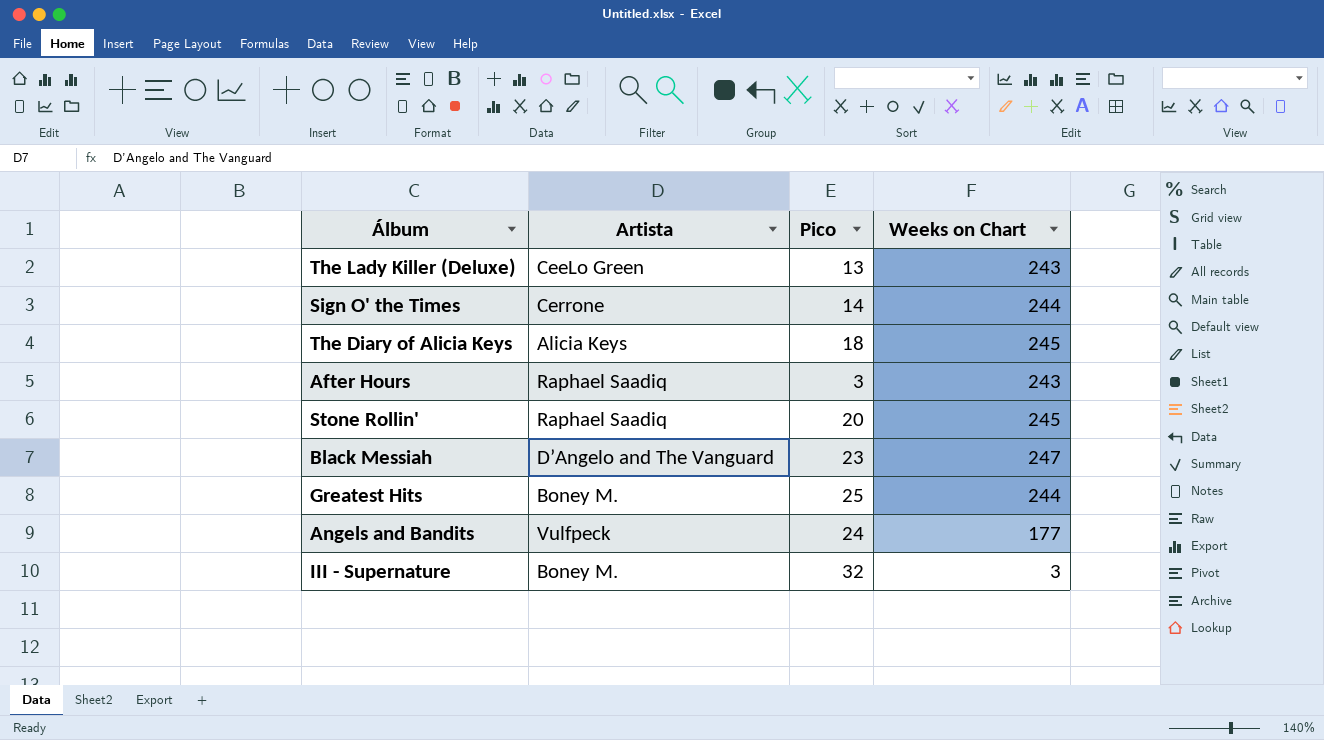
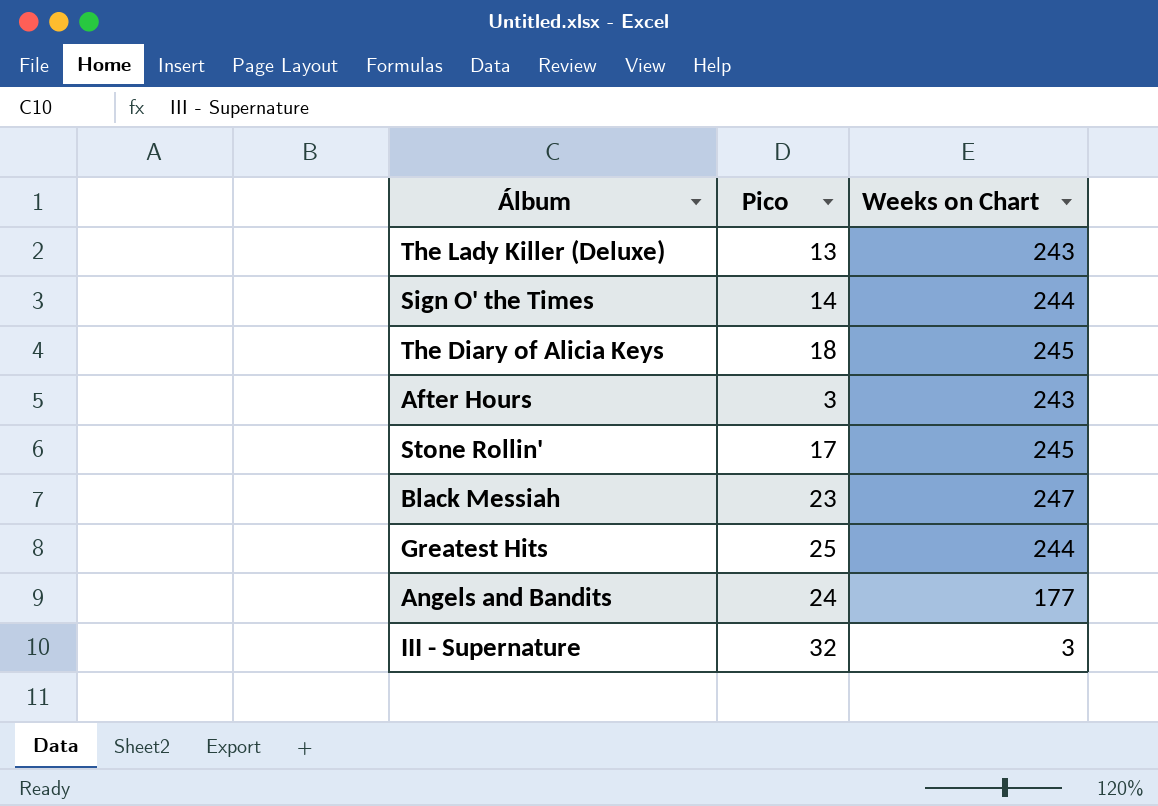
column Artista | position: 2 -> none
Stone Rollin' | Pico: 20 -> 17

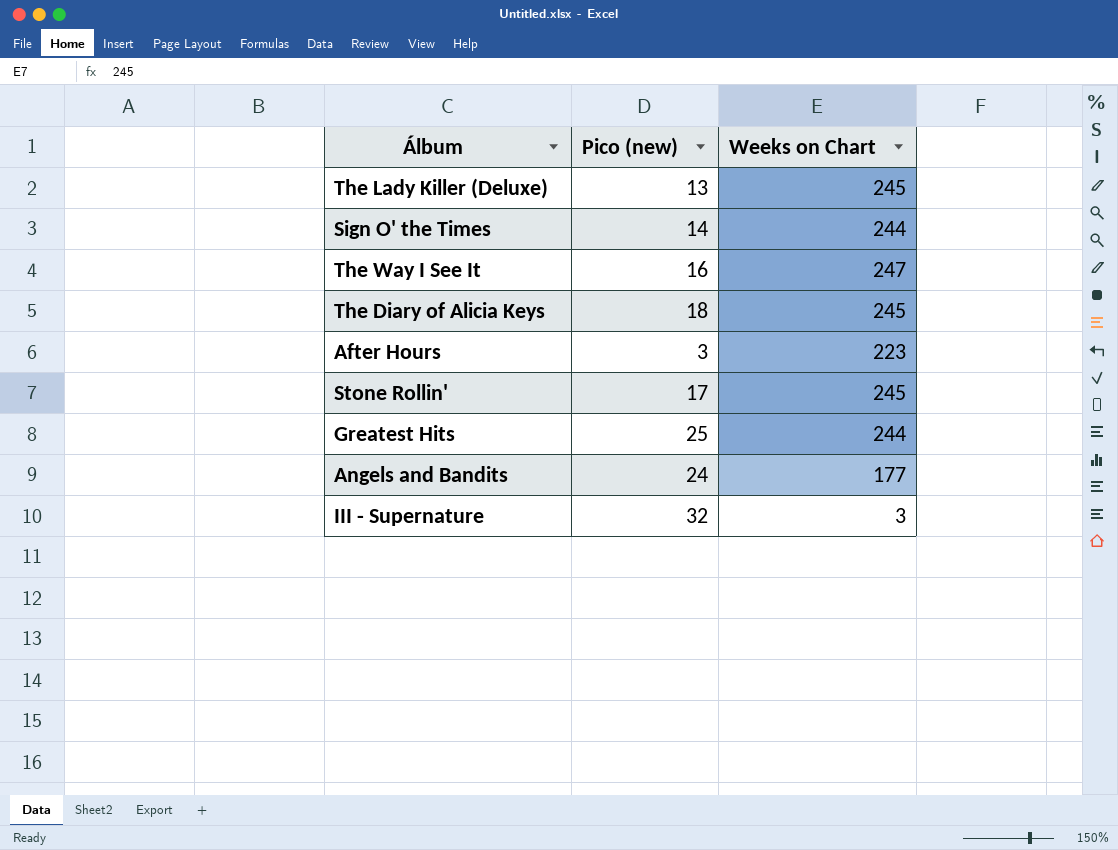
column name: Pico -> Pico (new)
row Black Messiah: 23 | 247 -> none
The Lady Killer (Deluxe) | Weeks on Chart: 243 -> 245
row The Way I See It: none -> 16 | 247
After Hours | Weeks on Chart: 243 -> 223

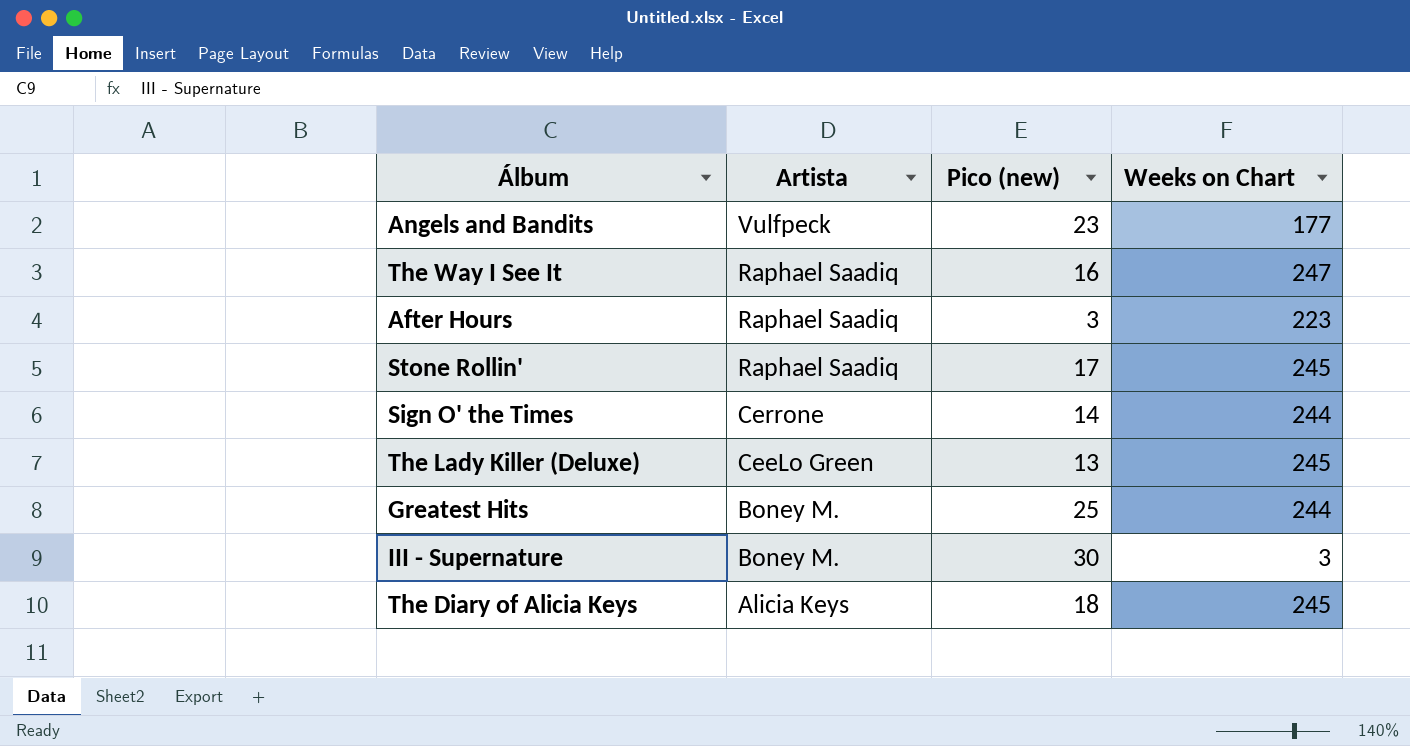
row order: none -> Artista descending
column Artista | position: none -> 2
Angels and Bandits | Pico (new): 24 -> 23
III - Supernature | Pico (new): 32 -> 30

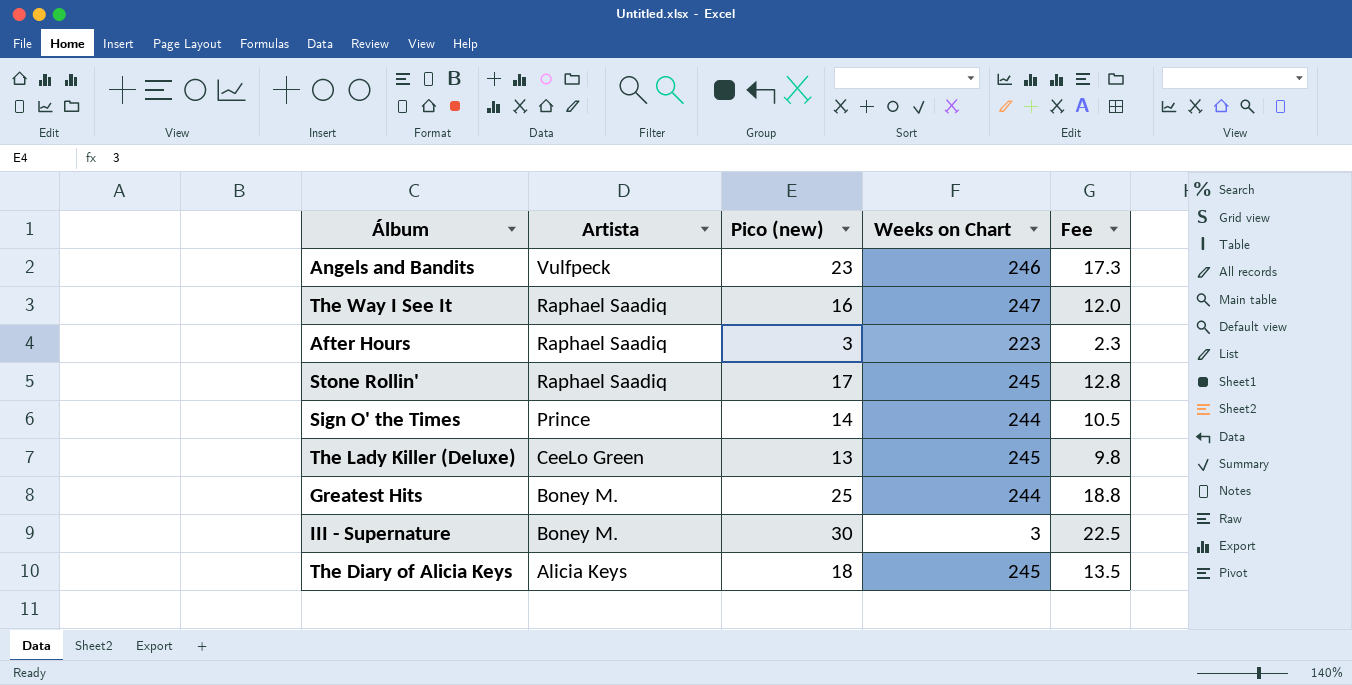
column Fee | formula: none -> [Pico (new)] * 0.75
Angels and Bandits | Weeks on Chart: 177 -> 246
Sign O' the Times | Artista: Cerrone -> Prince

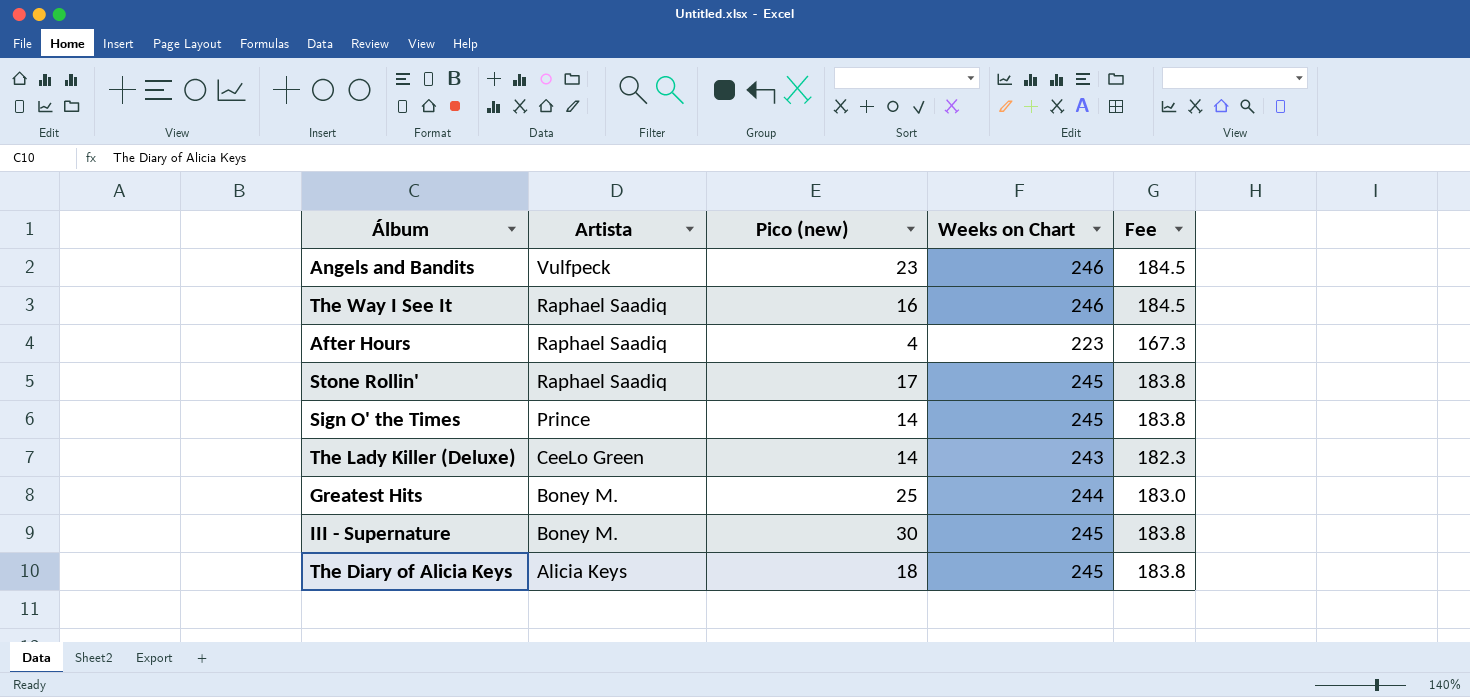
column Fee | formula: [Pico (new)] * 0.75 -> [Weeks on Chart] * 0.75
The Way I See It | Weeks on Chart: 247 -> 246
After Hours | Pico (new): 3 -> 4
Sign O' the Times | Weeks on Chart: 244 -> 245
The Lady Killer (Deluxe) | Pico (new): 13 -> 14
The Lady Killer (Deluxe) | Weeks on Chart: 245 -> 243
III - Supernature | Weeks on Chart: 3 -> 245

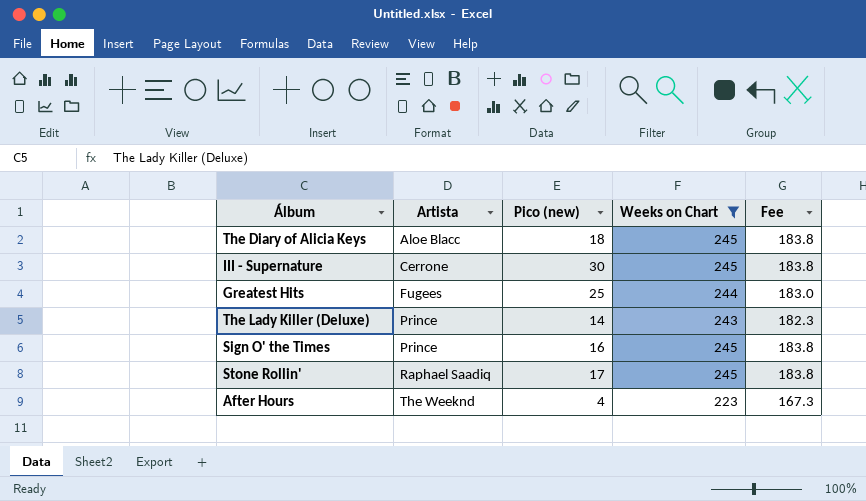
filter: none -> Weeks on Chart != 246
row order: Artista descending -> Artista ascending
The Diary of Alicia Keys | Artista: Alicia Keys -> Aloe Blacc
III - Supernature | Artista: Boney M. -> Cerrone
Greatest Hits | Artista: Boney M. -> Fugees
The Lady Killer (Deluxe) | Artista: CeeLo Green -> Prince
Sign O' the Times | Pico (new): 14 -> 16
After Hours | Artista: Raphael Saadiq -> The Weeknd

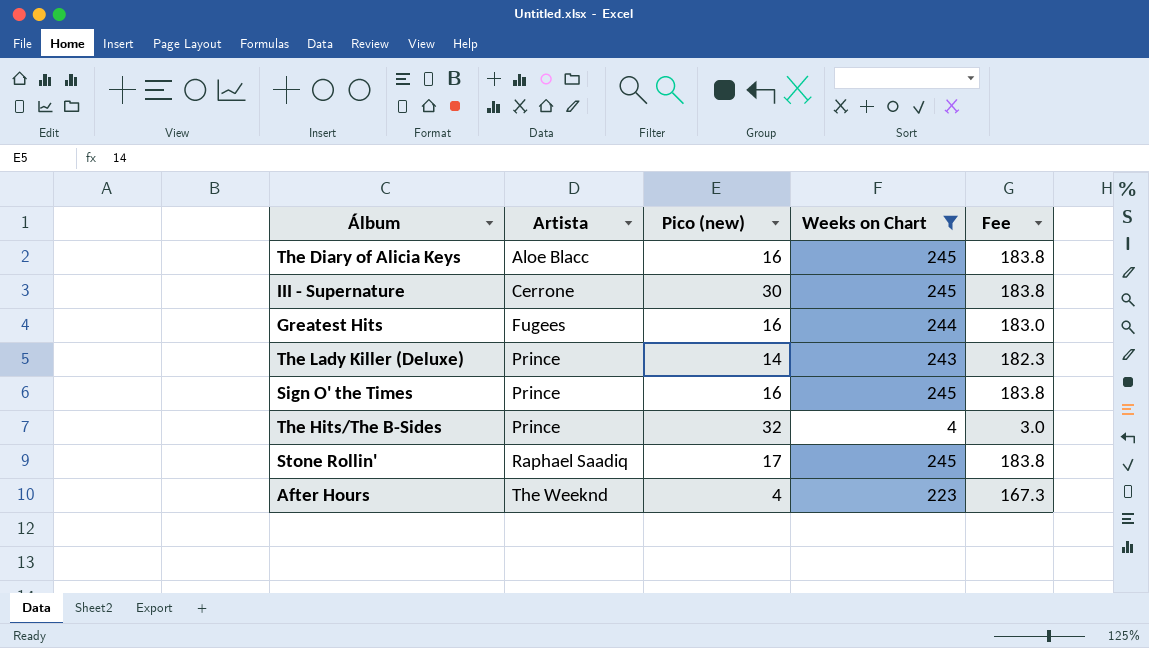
The Diary of Alicia Keys | Pico (new): 18 -> 16
Greatest Hits | Pico (new): 25 -> 16
row The Hits/The B-Sides: none -> Prince | 32 | 4 | 3.0

